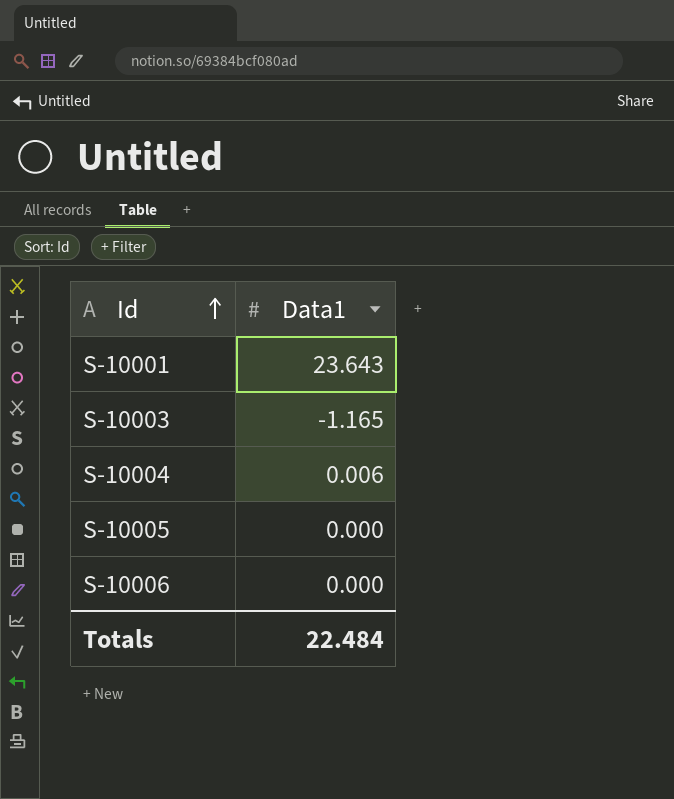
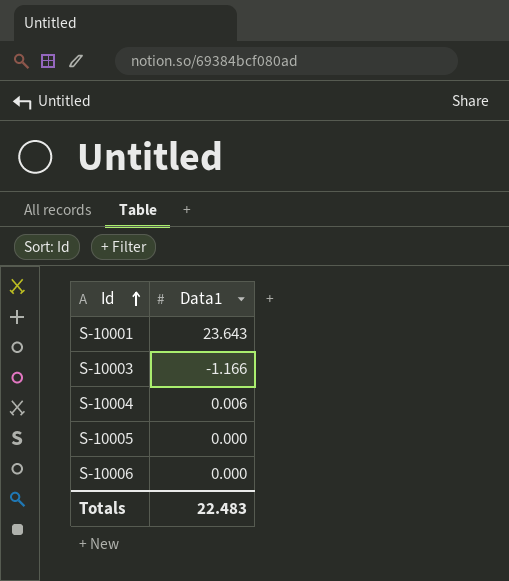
S-10003 | Data1: -1.165 -> -1.166
Totals | Data1: 22.484 -> 22.483

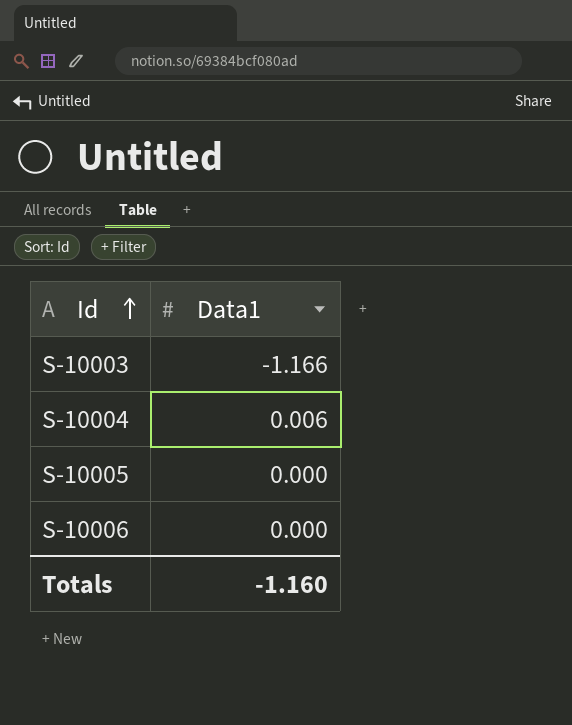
row S-10001: 23.643 -> none
Totals | Data1: 22.483 -> -1.160

